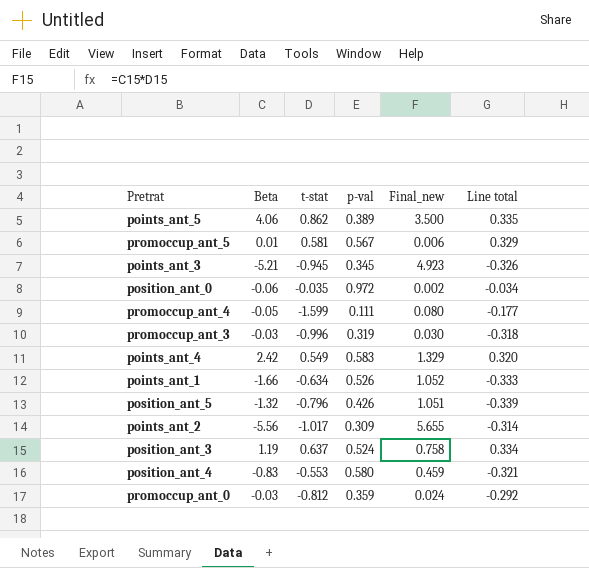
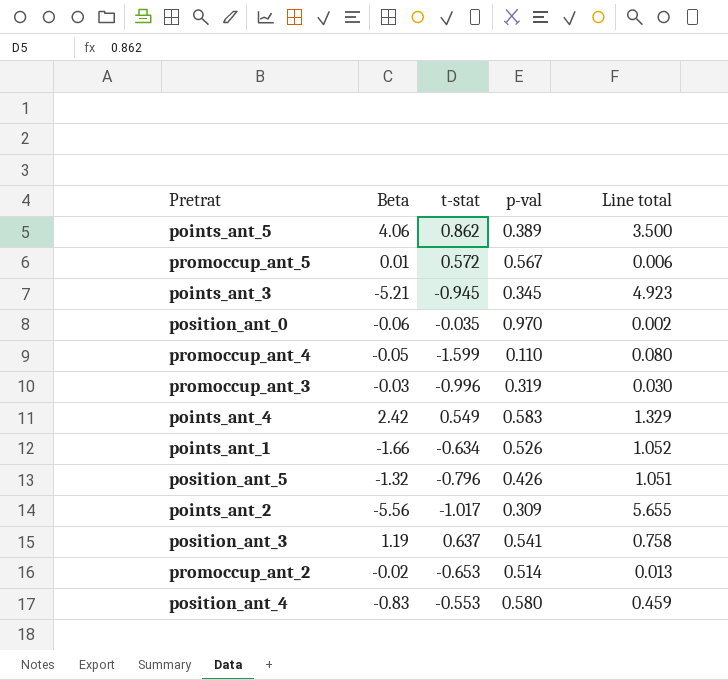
column Final_new | formula: [Beta] * [t-stat] -> none
column Line total | formula: [t-stat] * [p-val] -> [Beta] * [t-stat]
row promoccup_ant_0: -0.03 | -0.812 | 0.359 | 0.024 | -0.292 -> none
promoccup_ant_5 | t-stat: 0.581 -> 0.572
position_ant_0 | p-val: 0.972 -> 0.970
promoccup_ant_4 | p-val: 0.111 -> 0.110
position_ant_3 | p-val: 0.524 -> 0.541
row promoccup_ant_2: none -> -0.02 | -0.653 | 0.514 | 0.013

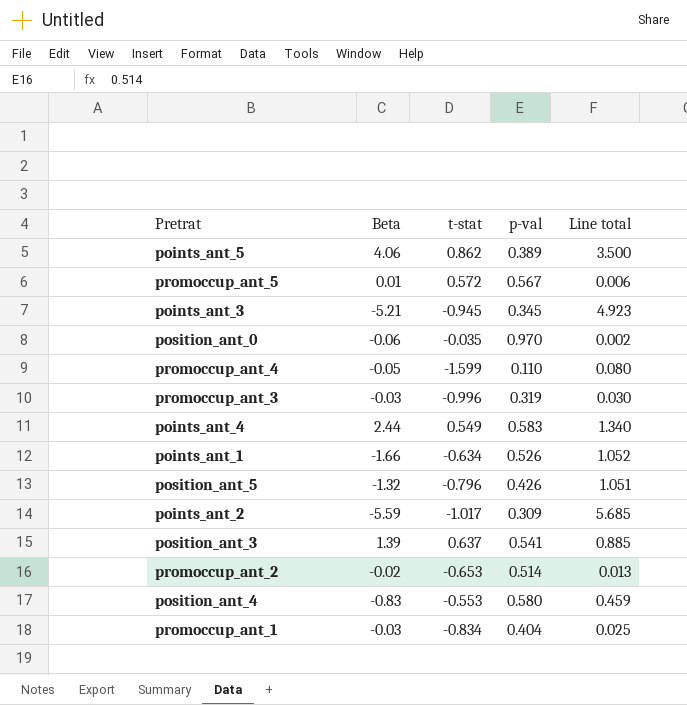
points_ant_4 | Beta: 2.42 -> 2.44
points_ant_4 | Line total: 1.329 -> 1.340
points_ant_2 | Beta: -5.56 -> -5.59
points_ant_2 | Line total: 5.655 -> 5.685
position_ant_3 | Beta: 1.19 -> 1.39
position_ant_3 | Line total: 0.758 -> 0.885
row promoccup_ant_1: none -> -0.03 | -0.834 | 0.404 | 0.025

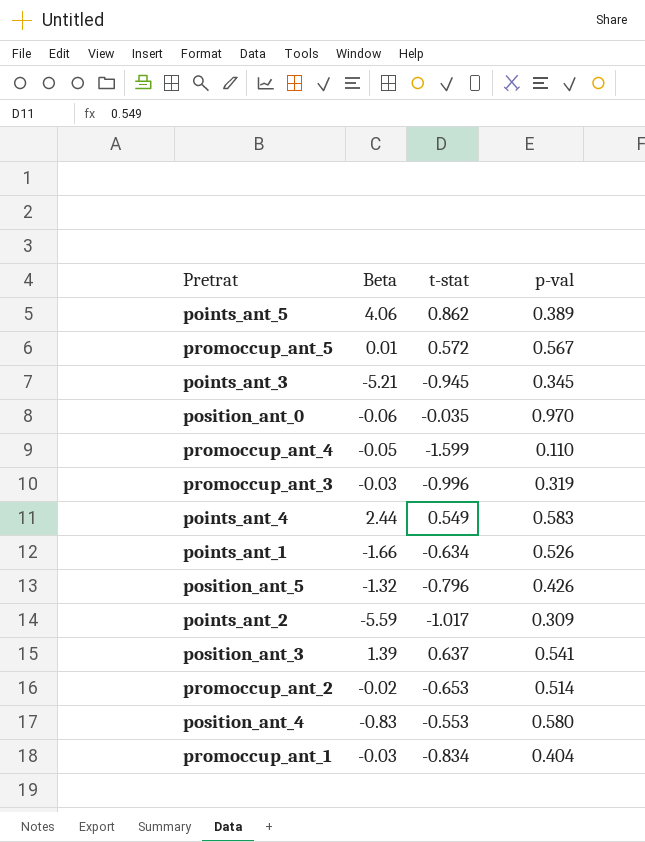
column Line total | formula: [Beta] * [t-stat] -> none

